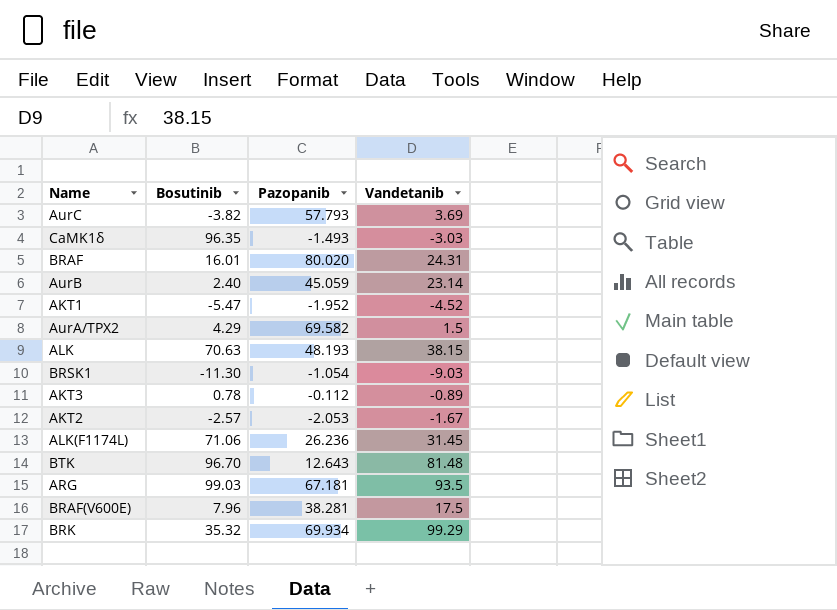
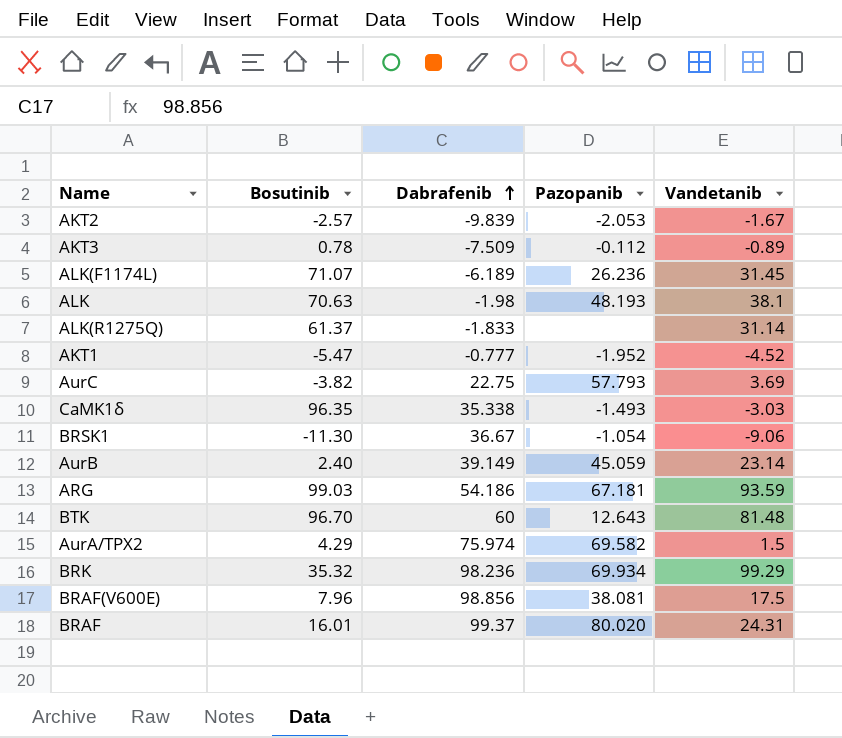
row order: none -> Dabrafenib ascending
column Dabrafenib | position: none -> 3
ALK(F1174L) | Bosutinib: 71.06 -> 71.07
ALK | Vandetanib: 38.15 -> 38.1
row ALK(R1275Q): none -> 61.37 | -1.833 | none | 31.14
BRSK1 | Vandetanib: -9.03 -> -9.06
ARG | Vandetanib: 93.5 -> 93.59
BRAF(V600E) | Pazopanib: 38.281 -> 38.081

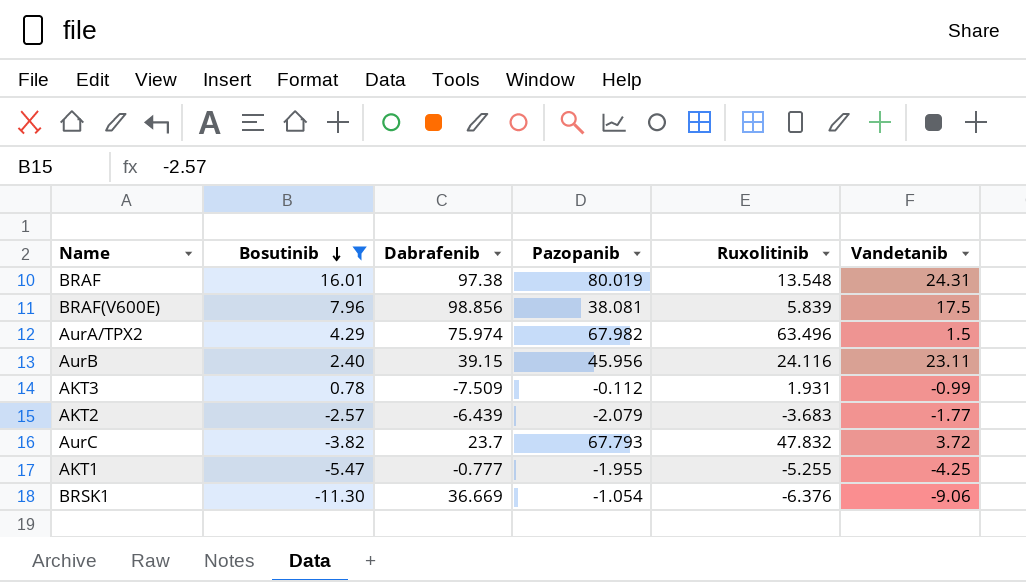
filter: none -> Bosutinib <= 16.01
row order: Dabrafenib ascending -> Bosutinib descending
column Ruxolitinib | position: none -> 5
BRAF | Dabrafenib: 99.37 -> 97.38
BRAF | Pazopanib: 80.020 -> 80.019
AurA/TPX2 | Pazopanib: 69.582 -> 67.982
AurB | Dabrafenib: 39.149 -> 39.15
AurB | Pazopanib: 45.059 -> 45.956
AurB | Vandetanib: 23.14 -> 23.11
AKT3 | Vandetanib: -0.89 -> -0.99
AKT2 | Dabrafenib: -9.839 -> -6.439
AKT2 | Pazopanib: -2.053 -> -2.079
AKT2 | Vandetanib: -1.67 -> -1.77
AurC | Dabrafenib: 22.75 -> 23.7
AurC | Pazopanib: 57.793 -> 67.793
AurC | Vandetanib: 3.69 -> 3.72
AKT1 | Pazopanib: -1.952 -> -1.955
AKT1 | Vandetanib: -4.52 -> -4.25
BRSK1 | Dabrafenib: 36.67 -> 36.669

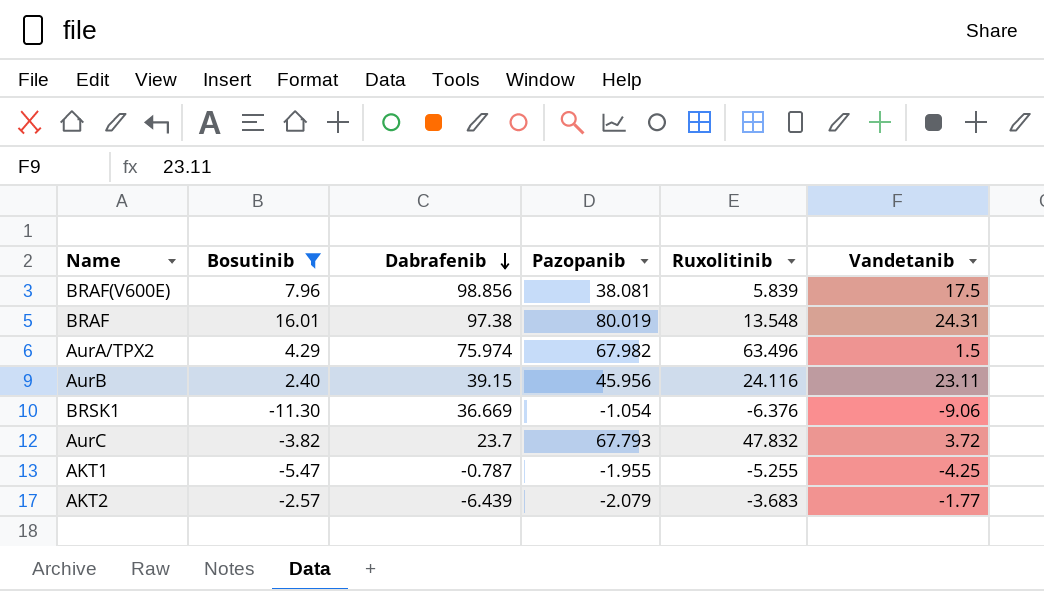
row order: Bosutinib descending -> Dabrafenib descending
row AKT3: 0.78 | -7.509 | -0.112 | 1.931 | -0.99 -> none
AKT1 | Dabrafenib: -0.777 -> -0.787

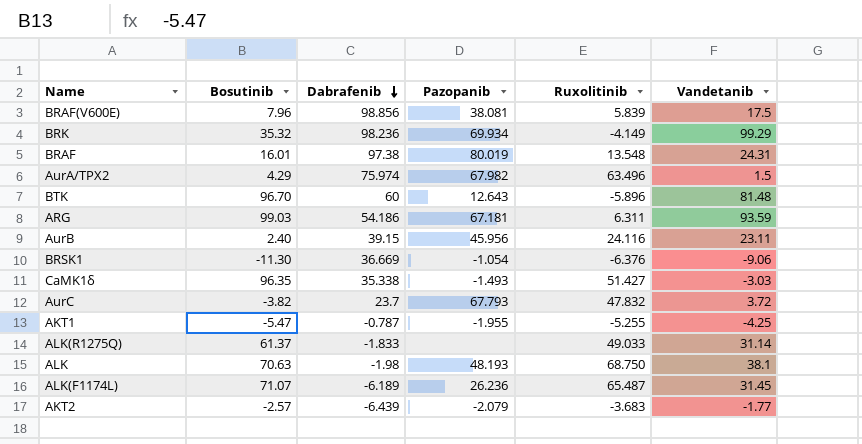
filter: Bosutinib <= 16.01 -> none

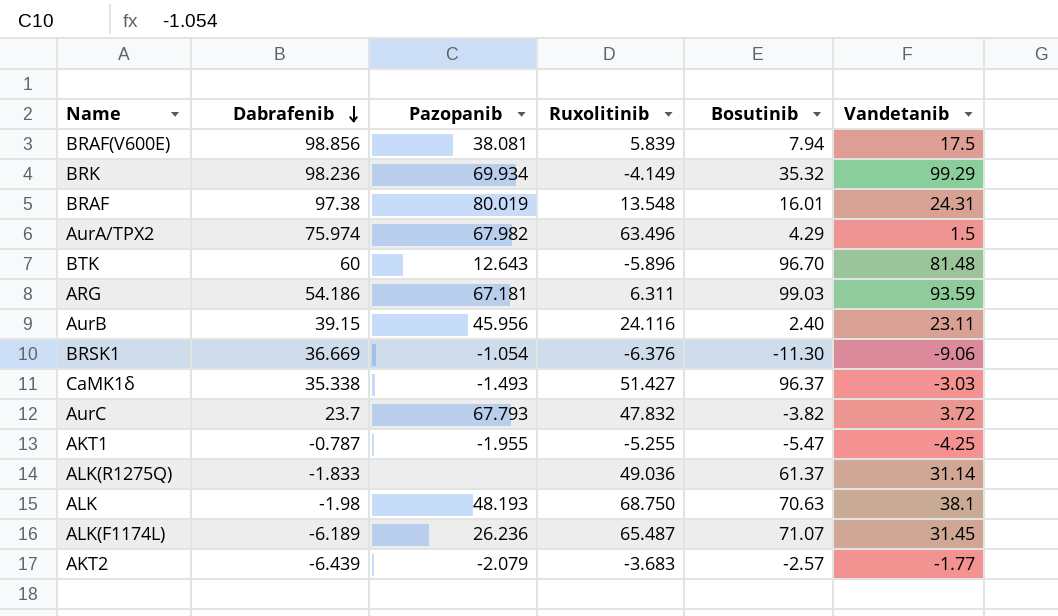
column Bosutinib | position: 2 -> 5
BRAF(V600E) | Bosutinib: 7.96 -> 7.94
CaMK1δ | Bosutinib: 96.35 -> 96.37
ALK(R1275Q) | Ruxolitinib: 49.033 -> 49.036

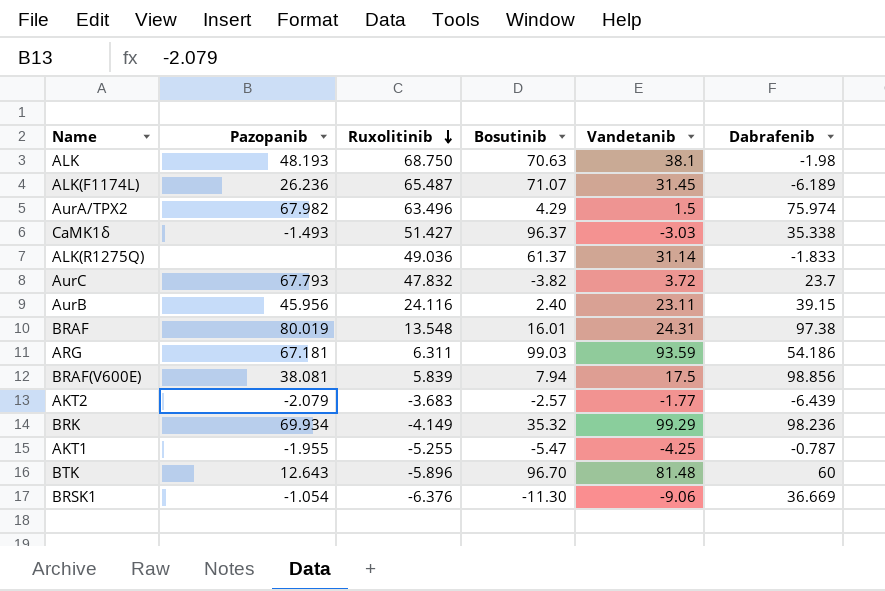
row order: Dabrafenib descending -> Ruxolitinib descending
column Dabrafenib | position: 2 -> 6

